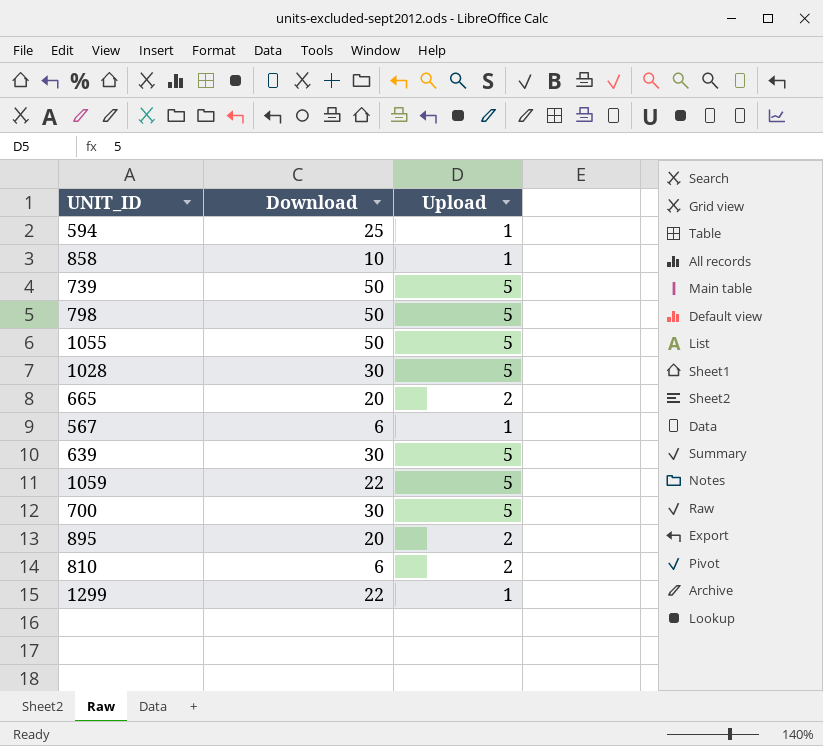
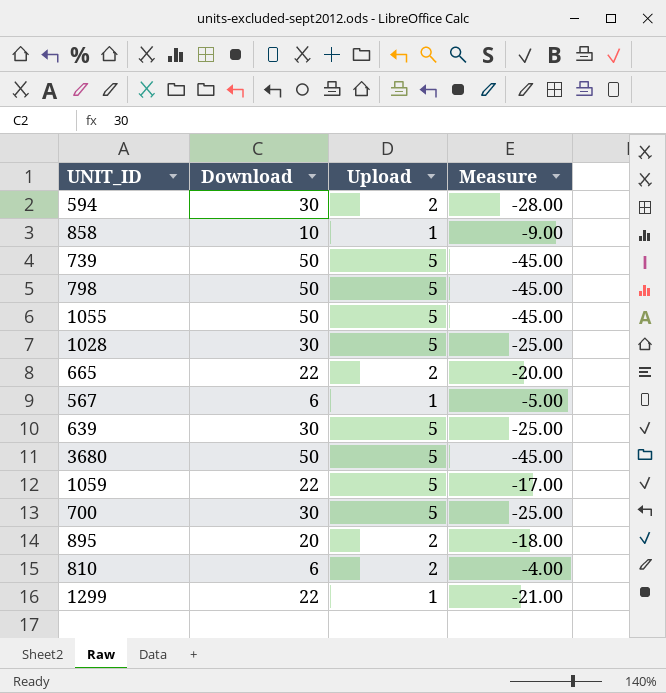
column Measure | formula: none -> [Upload] - [Download]
594 | Download: 25 -> 30
594 | Upload: 1 -> 2
665 | Download: 20 -> 22
row 3680: none -> 50 | 5 | -45.00

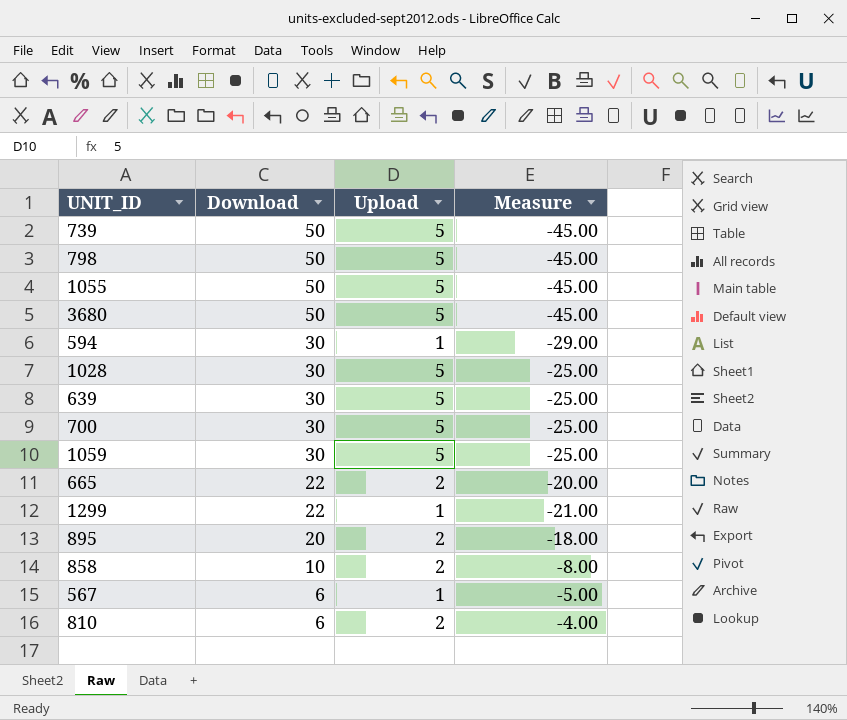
row order: none -> Download descending
594 | Upload: 2 -> 1
594 | Measure: -28.00 -> -29.00
1059 | Download: 22 -> 30
1059 | Measure: -17.00 -> -25.00
858 | Upload: 1 -> 2
858 | Measure: -9.00 -> -8.00

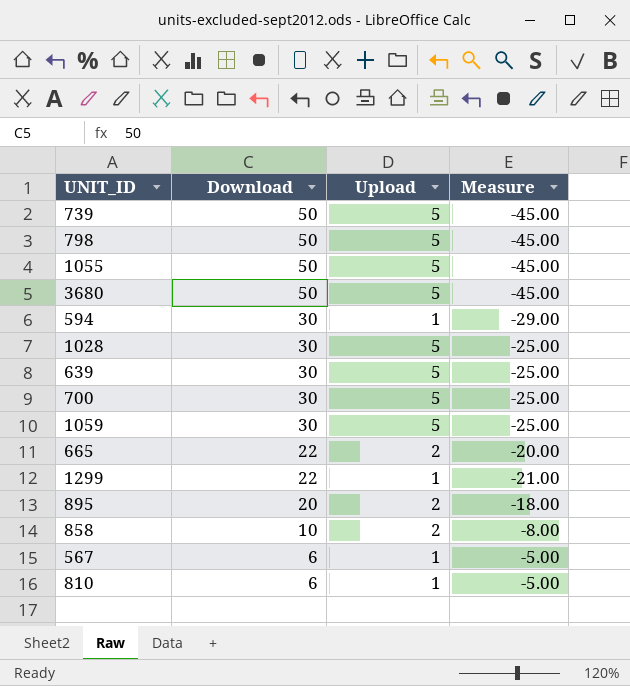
810 | Upload: 2 -> 1
810 | Measure: -4.00 -> -5.00

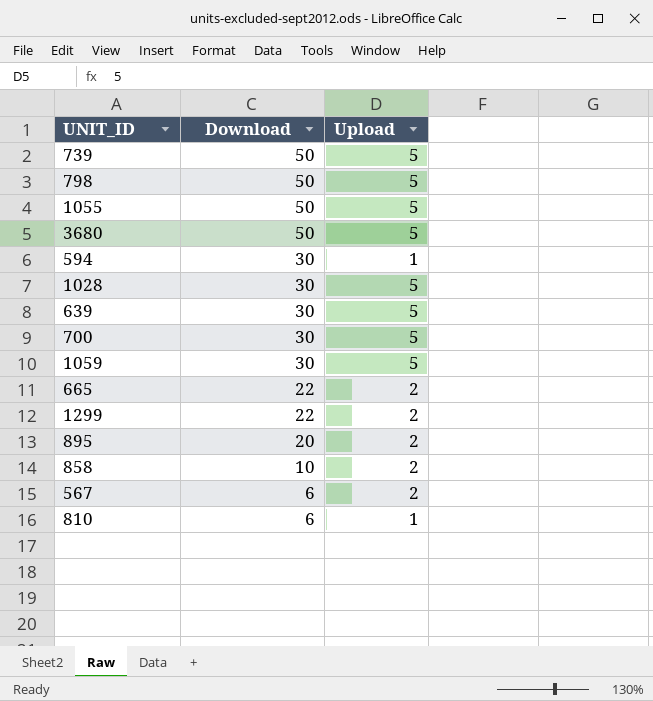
column Measure | formula: [Upload] - [Download] -> none
1299 | Upload: 1 -> 2
567 | Upload: 1 -> 2

